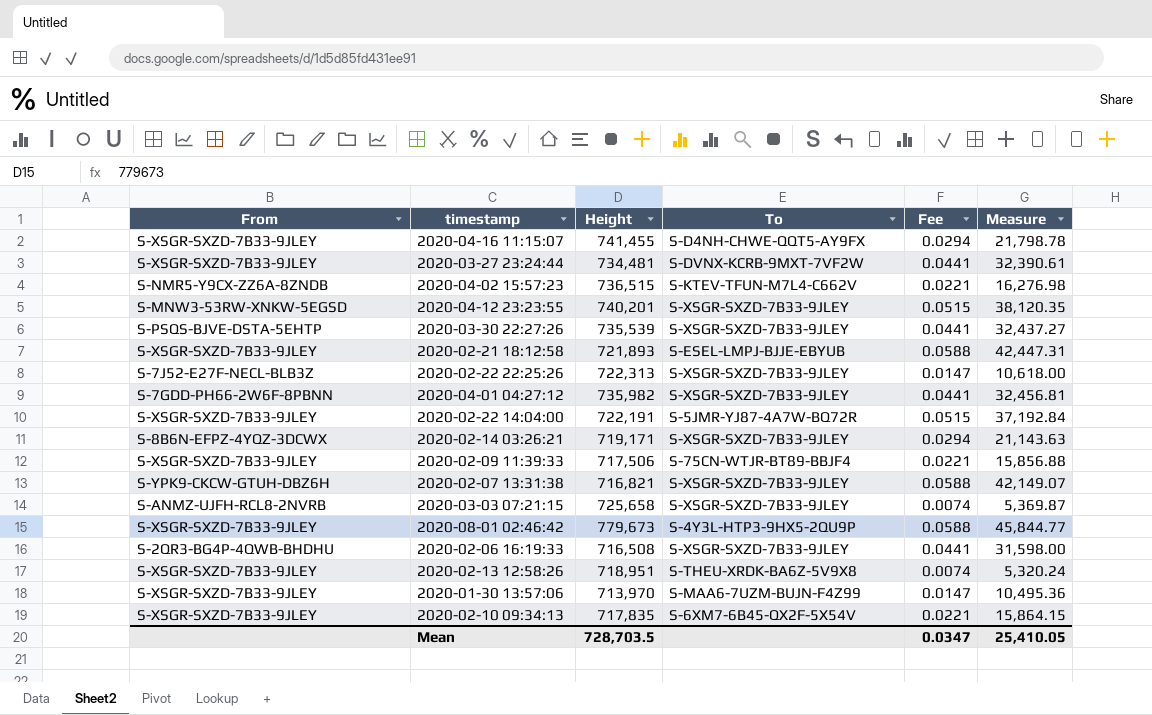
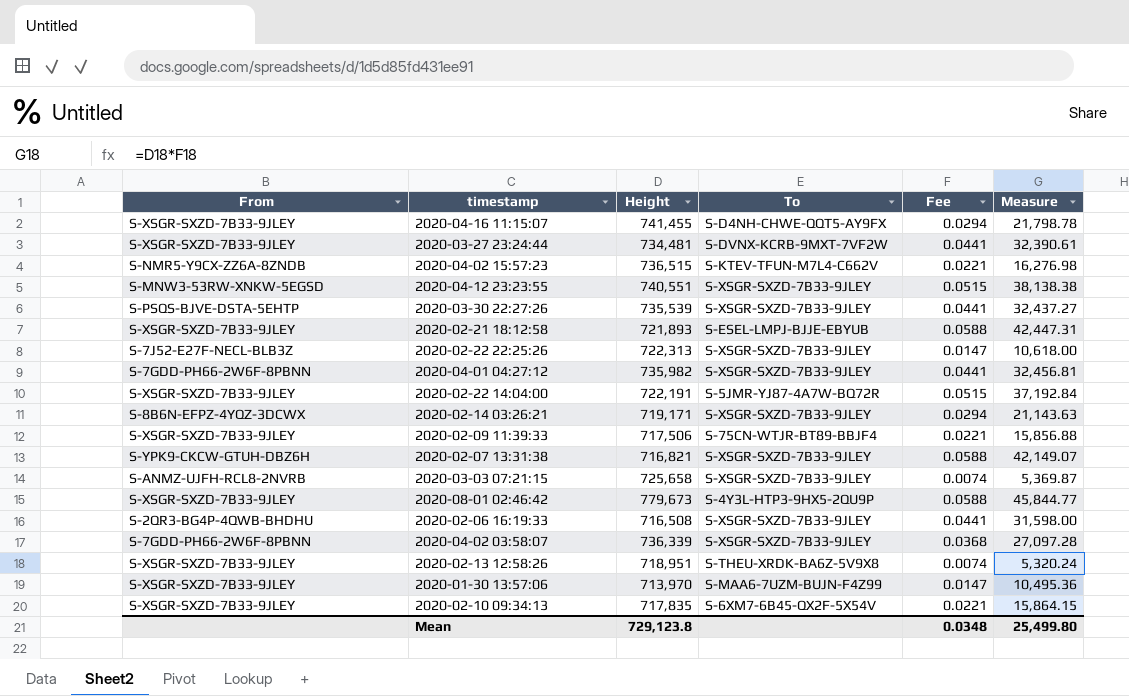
2020-04-12 23:23:55 | Height: 740,201 -> 740,551
2020-04-12 23:23:55 | Measure: 38,120.35 -> 38,138.38
row 2020-04-02 03:58:07: none -> S-7GDD-PH66-2W6F-8PBNN | 736,339 | S-XSGR-SXZD-7B33-9JLEY | 0.0368 | 27,097.28
Mean | Height: 728,703.5 -> 729,123.8
Mean | Fee: 0.0347 -> 0.0348
Mean | Measure: 25,410.05 -> 25,499.80

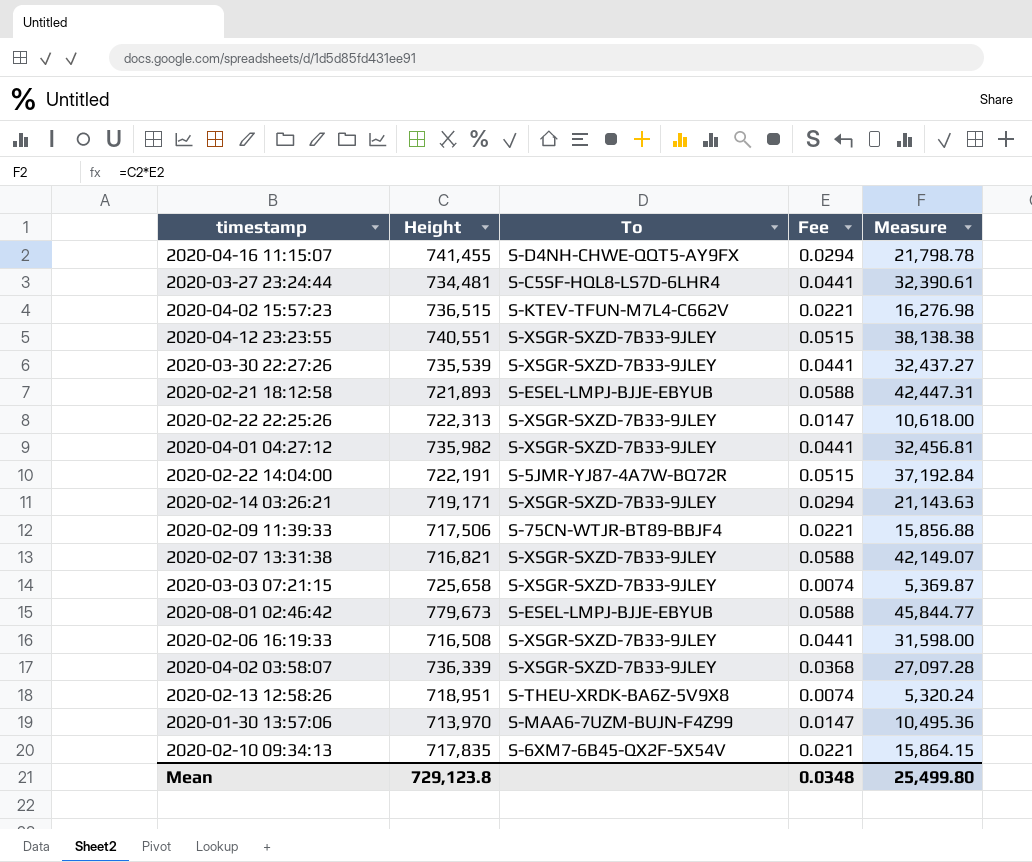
column From | position: 1 -> none
2020-03-27 23:24:44 | To: S-DVNX-KCRB-9MXT-7VF2W -> S-C5SF-HQL8-LS7D-6LHR4
2020-08-01 02:46:42 | To: S-4Y3L-HTP3-9HX5-2QU9P -> S-ESEL-LMPJ-BJJE-EBYUB

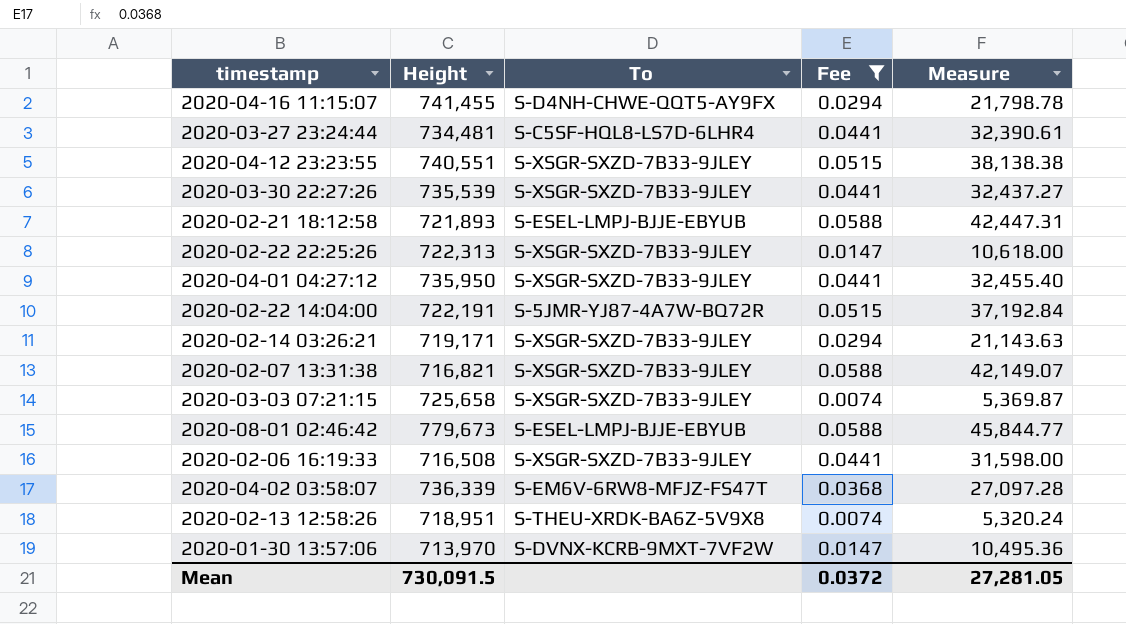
filter: none -> Fee != 0.0221
2020-04-01 04:27:12 | Height: 735,982 -> 735,950
2020-04-01 04:27:12 | Measure: 32,456.81 -> 32,455.40
2020-04-02 03:58:07 | To: S-XSGR-SXZD-7B33-9JLEY -> S-EM6V-6RW8-MFJZ-FS47T
2020-01-30 13:57:06 | To: S-MAA6-7UZM-BUJN-F4Z99 -> S-DVNX-KCRB-9MXT-7VF2W
Mean | Height: 729,123.8 -> 730,091.5
Mean | Fee: 0.0348 -> 0.0372
Mean | Measure: 25,499.80 -> 27,281.05

